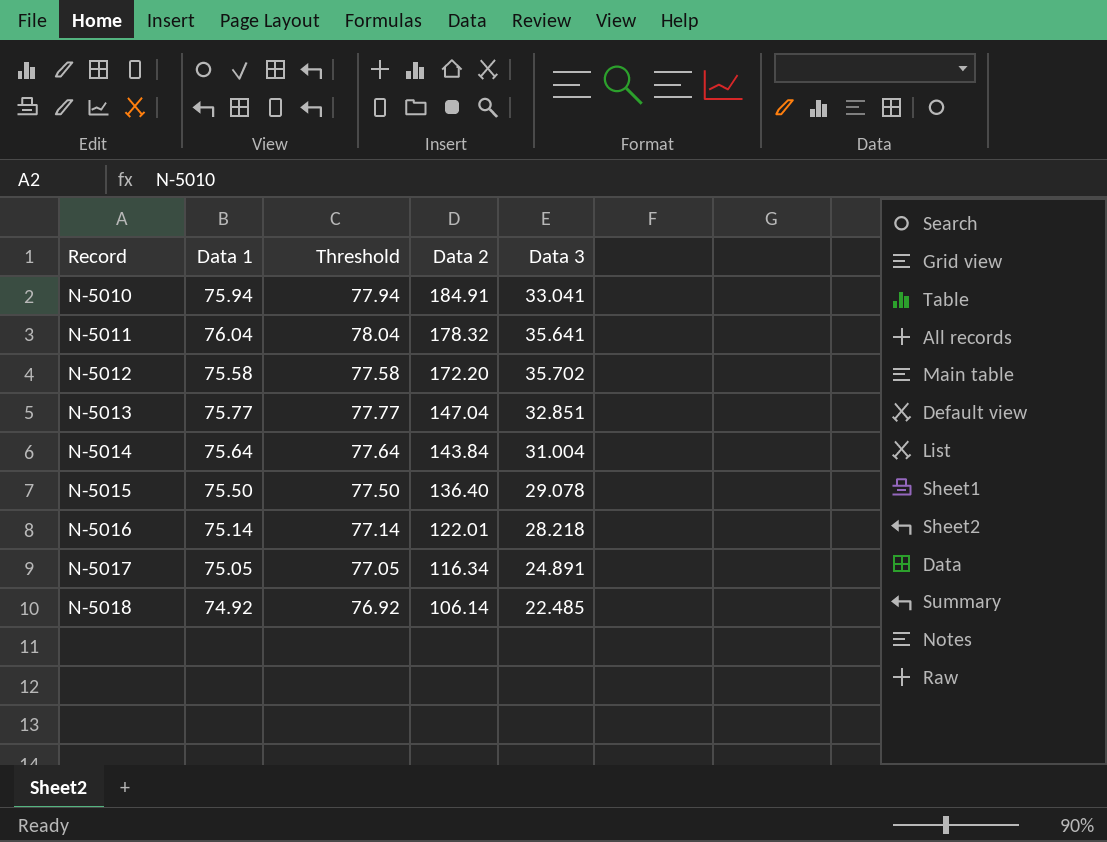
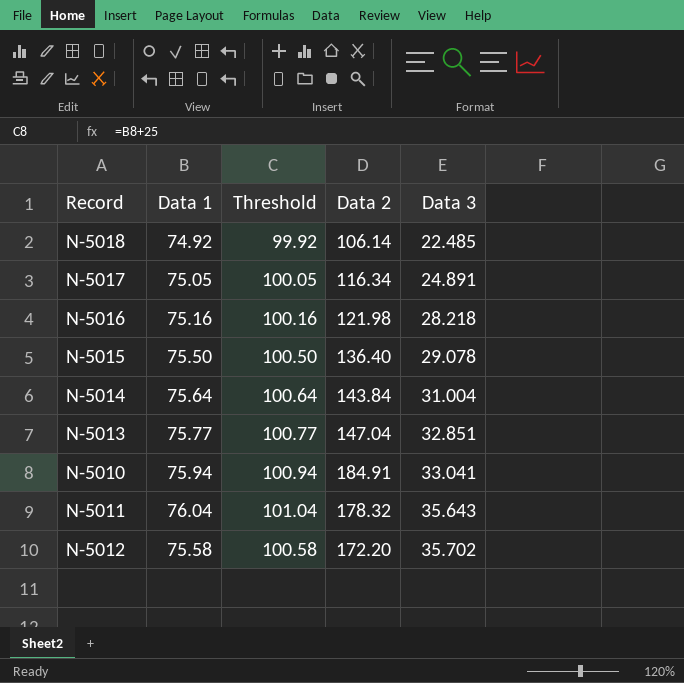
row order: Record ascending -> Data 3 ascending
column Threshold | formula: [Data 1] + 2 -> [Data 1] + 25
N-5016 | Data 1: 75.14 -> 75.16
N-5016 | Data 2: 122.01 -> 121.98
N-5011 | Data 3: 35.641 -> 35.643

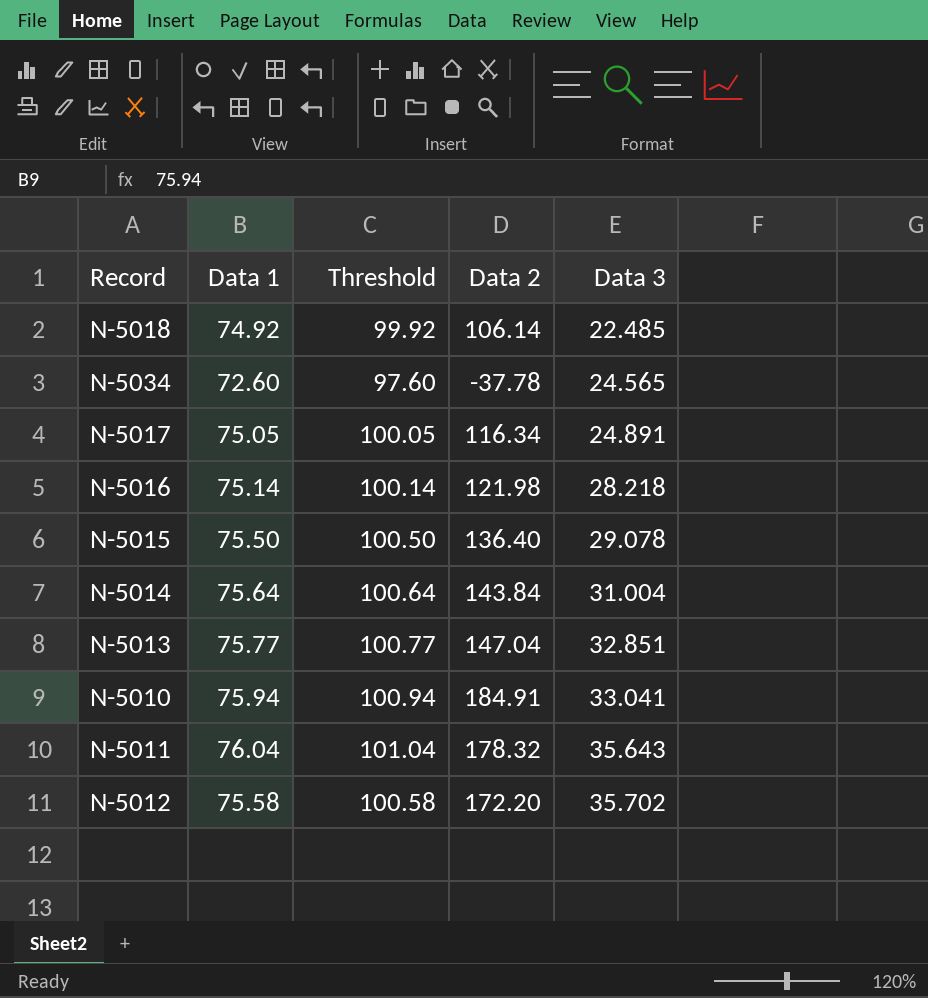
row N-5034: none -> 72.60 | 97.60 | -37.78 | 24.565
N-5016 | Data 1: 75.16 -> 75.14
N-5016 | Threshold: 100.16 -> 100.14

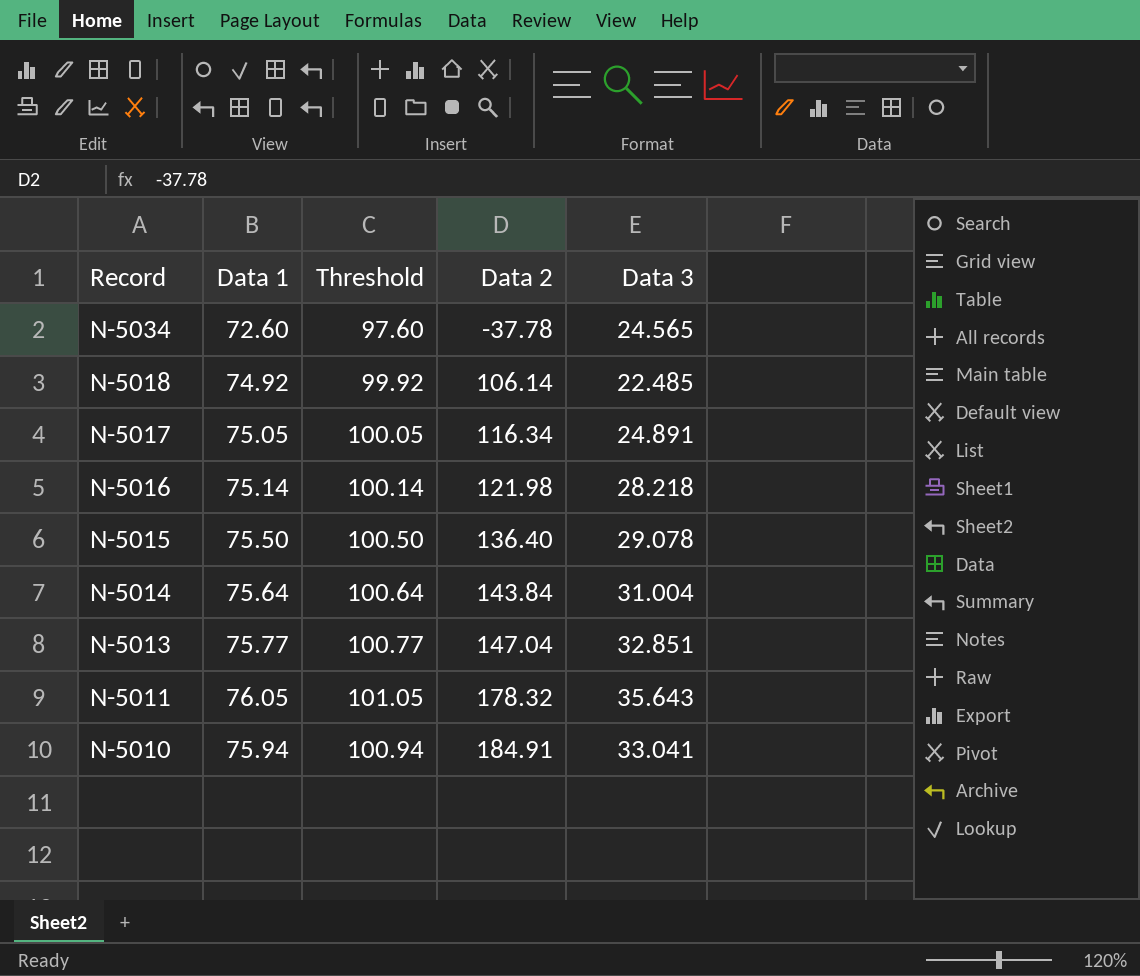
row order: Data 3 ascending -> Record descending
row N-5012: 75.58 | 100.58 | 172.20 | 35.702 -> none
N-5011 | Data 1: 76.04 -> 76.05
N-5011 | Threshold: 101.04 -> 101.05

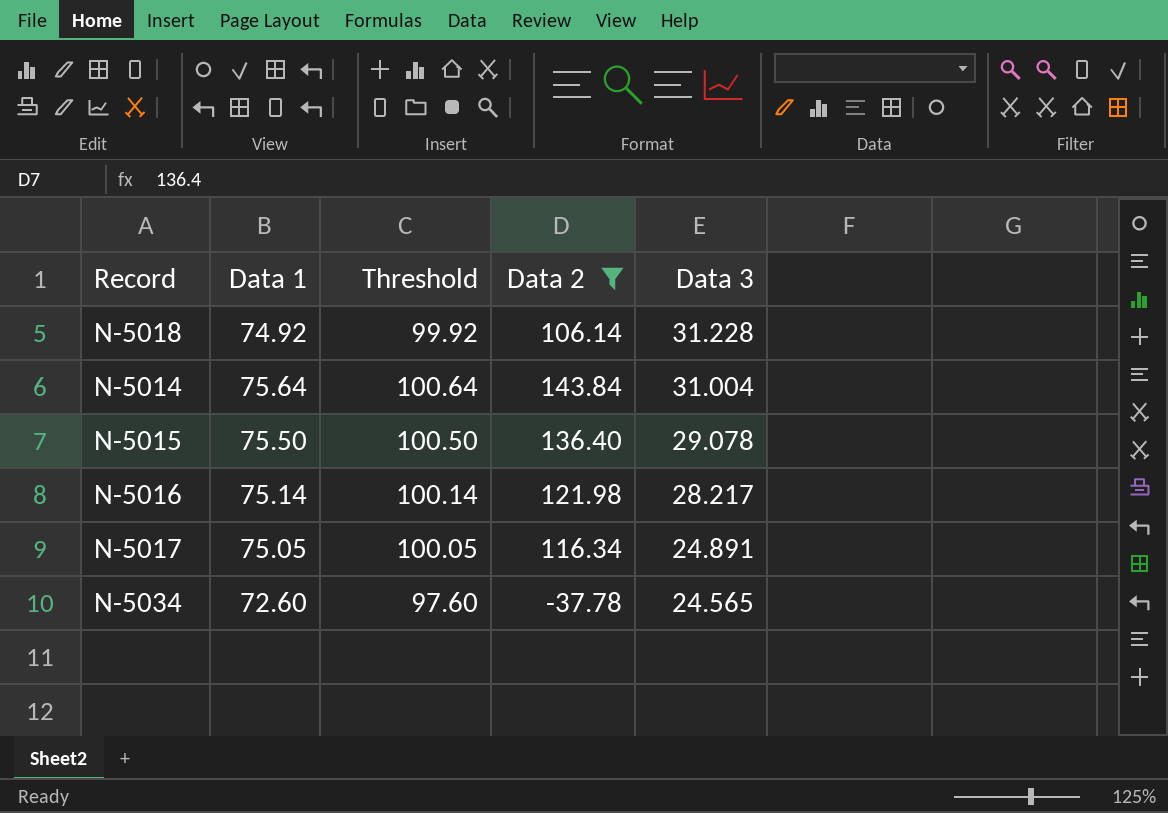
filter: none -> Data 2 <= 143.84
row order: Record descending -> Data 3 descending
N-5018 | Data 3: 22.485 -> 31.228
N-5016 | Data 3: 28.218 -> 28.217

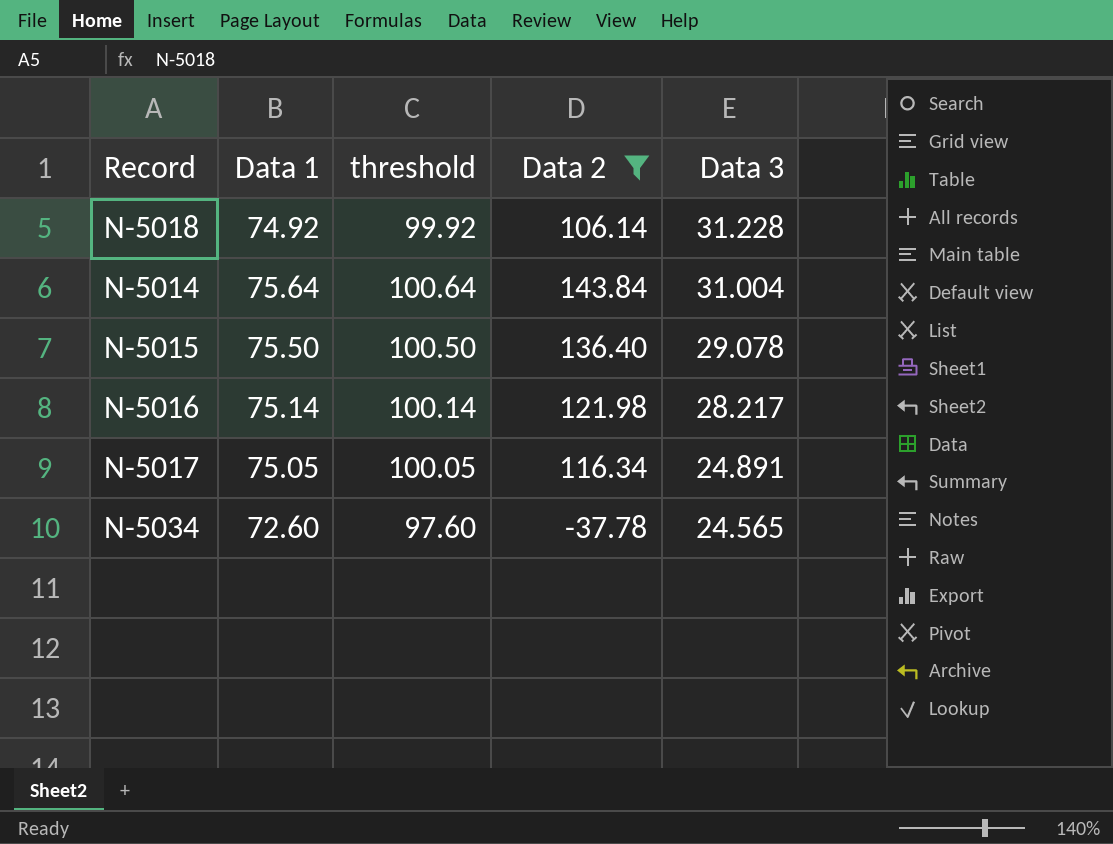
column name: Threshold -> threshold

